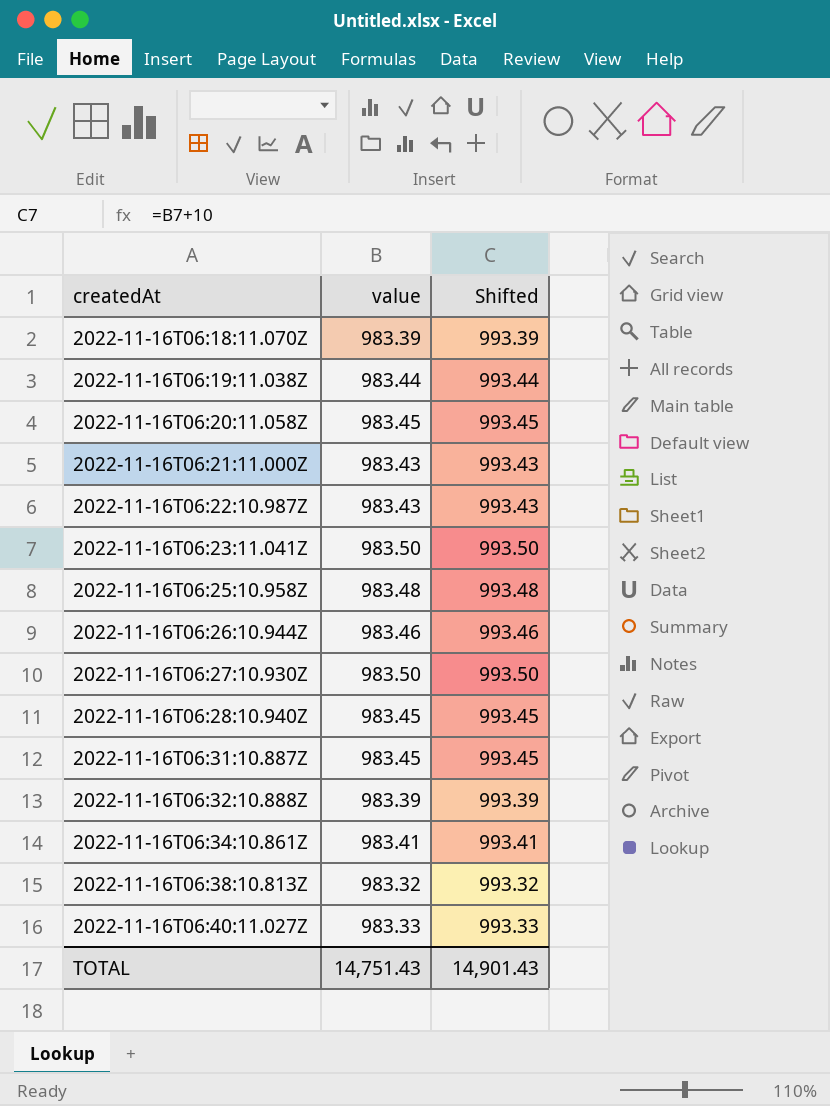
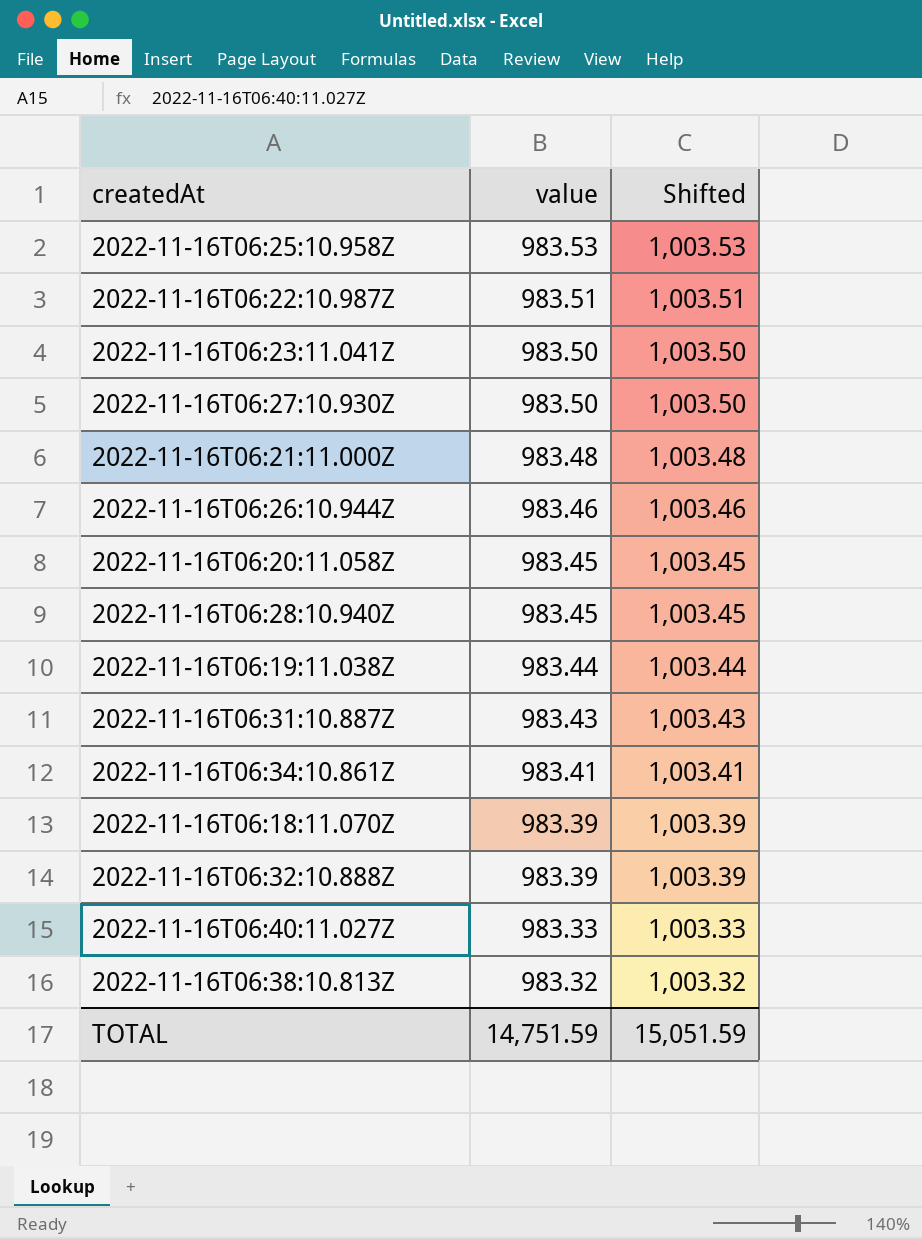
row order: createdAt ascending -> value descending
column Shifted | formula: [value] + 10 -> [value] + 20
2022-11-16T06:25:10.958Z | value: 983.48 -> 983.53
2022-11-16T06:22:10.987Z | value: 983.43 -> 983.51
2022-11-16T06:21:11.000Z | value: 983.43 -> 983.48
2022-11-16T06:31:10.887Z | value: 983.45 -> 983.43
TOTAL | value: 14,751.43 -> 14,751.59
TOTAL | Shifted: 14,901.43 -> 15,051.59

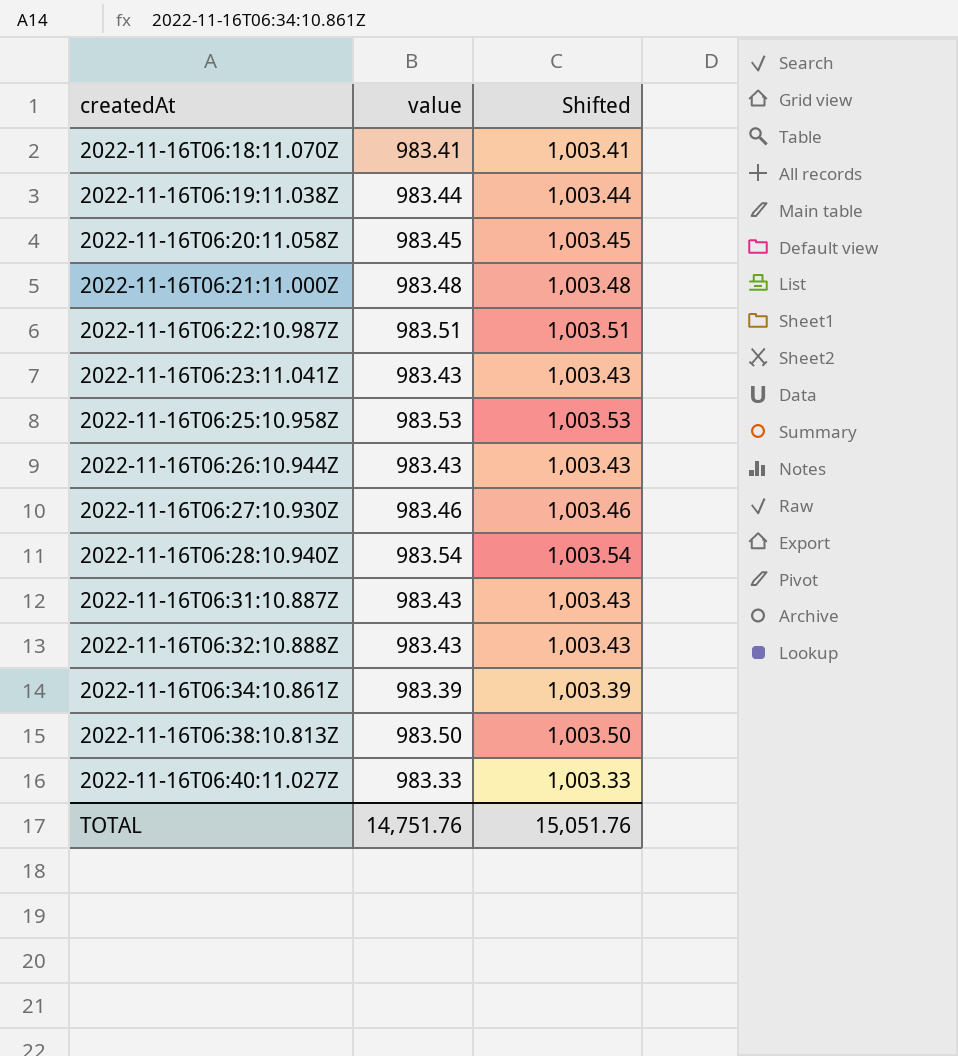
row order: value descending -> createdAt ascending
2022-11-16T06:18:11.070Z | value: 983.39 -> 983.41
2022-11-16T06:18:11.070Z | Shifted: 1,003.39 -> 1,003.41
2022-11-16T06:23:11.041Z | value: 983.50 -> 983.43
2022-11-16T06:23:11.041Z | Shifted: 1,003.50 -> 1,003.43
2022-11-16T06:26:10.944Z | value: 983.46 -> 983.43
2022-11-16T06:26:10.944Z | Shifted: 1,003.46 -> 1,003.43
2022-11-16T06:27:10.930Z | value: 983.50 -> 983.46
2022-11-16T06:27:10.930Z | Shifted: 1,003.50 -> 1,003.46
2022-11-16T06:28:10.940Z | value: 983.45 -> 983.54
2022-11-16T06:28:10.940Z | Shifted: 1,003.45 -> 1,003.54
2022-11-16T06:32:10.888Z | value: 983.39 -> 983.43
2022-11-16T06:32:10.888Z | Shifted: 1,003.39 -> 1,003.43
2022-11-16T06:34:10.861Z | value: 983.41 -> 983.39
2022-11-16T06:34:10.861Z | Shifted: 1,003.41 -> 1,003.39
2022-11-16T06:38:10.813Z | value: 983.32 -> 983.50
2022-11-16T06:38:10.813Z | Shifted: 1,003.32 -> 1,003.50
TOTAL | value: 14,751.59 -> 14,751.76
TOTAL | Shifted: 15,051.59 -> 15,051.76

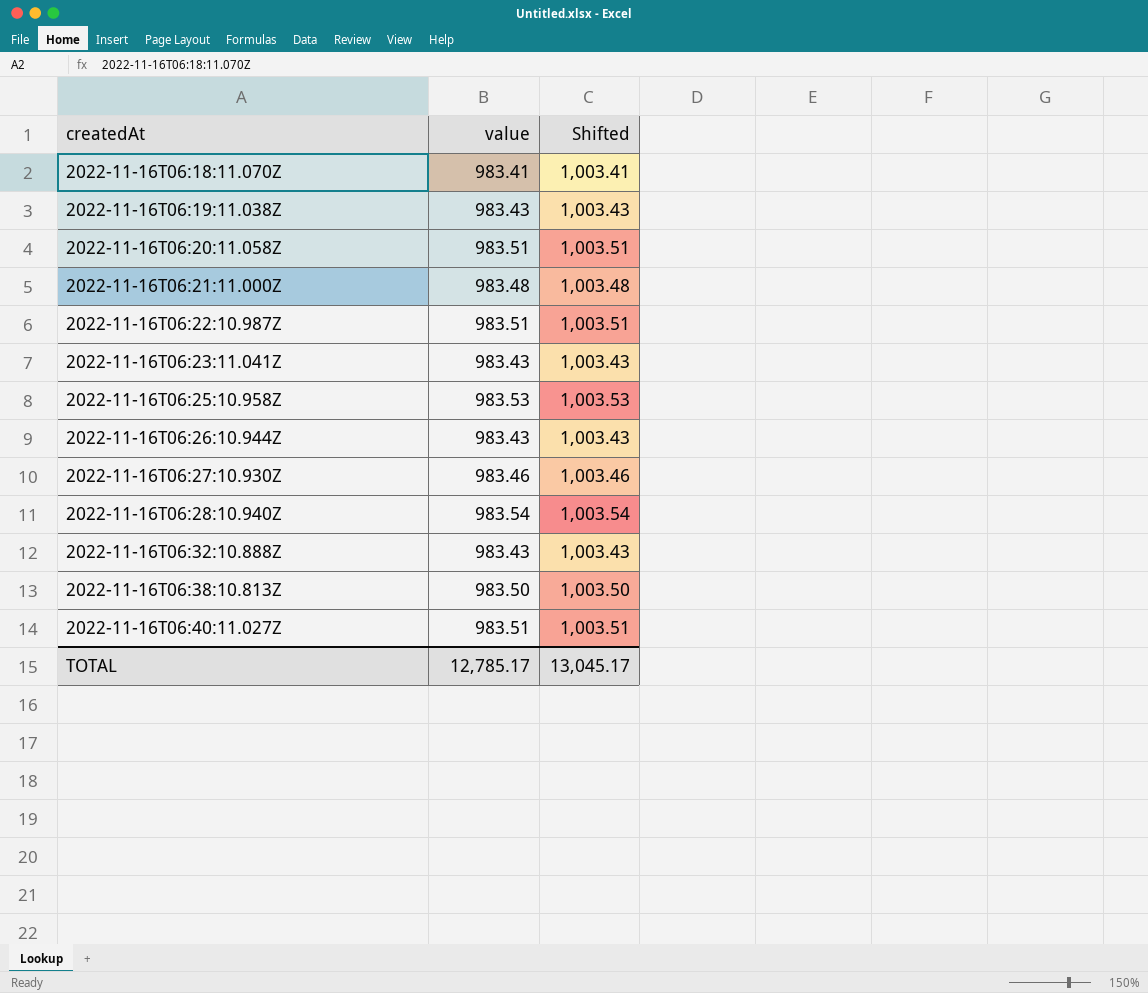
row 2022-11-16T06:31:10.887Z: 983.43 | 1,003.43 -> none
row 2022-11-16T06:34:10.861Z: 983.39 | 1,003.39 -> none
2022-11-16T06:19:11.038Z | value: 983.44 -> 983.43
2022-11-16T06:19:11.038Z | Shifted: 1,003.44 -> 1,003.43
2022-11-16T06:20:11.058Z | value: 983.45 -> 983.51
2022-11-16T06:20:11.058Z | Shifted: 1,003.45 -> 1,003.51
2022-11-16T06:40:11.027Z | value: 983.33 -> 983.51
2022-11-16T06:40:11.027Z | Shifted: 1,003.33 -> 1,003.51
TOTAL | value: 14,751.76 -> 12,785.17
TOTAL | Shifted: 15,051.76 -> 13,045.17

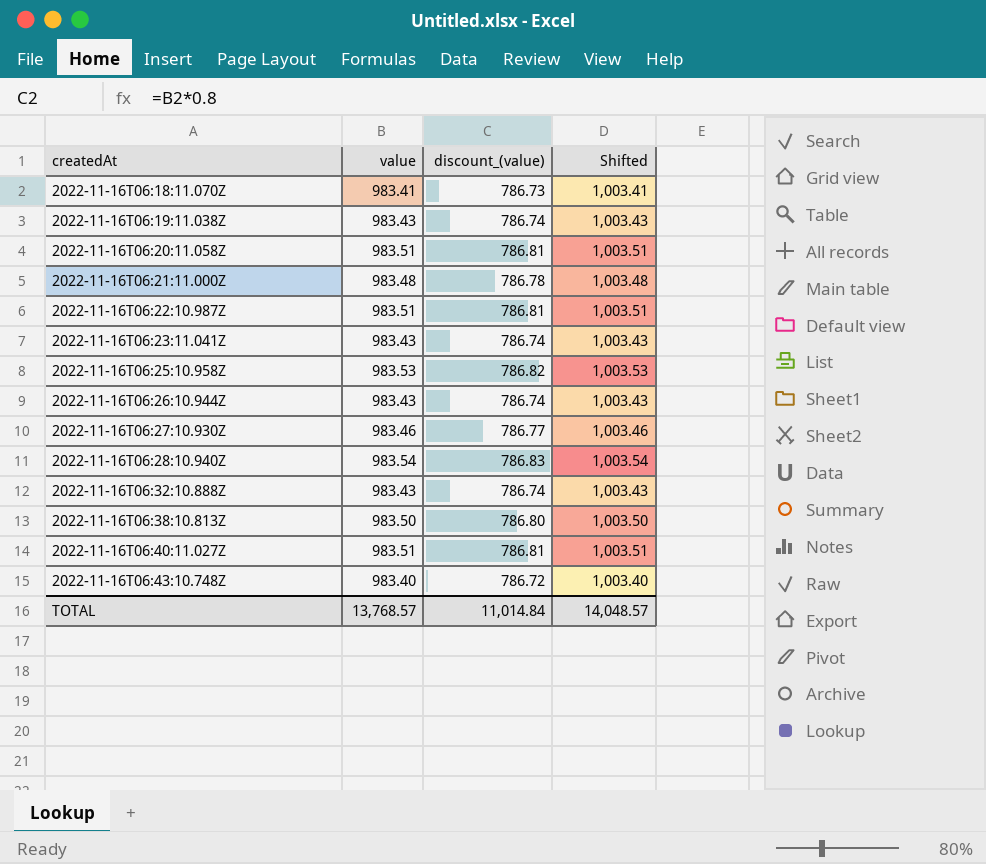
column discount_(value) | formula: none -> [value] * 0.8
row 2022-11-16T06:43:10.748Z: none -> 983.40 | 786.72 | 1,003.40
TOTAL | value: 12,785.17 -> 13,768.57
TOTAL | Shifted: 13,045.17 -> 14,048.57

